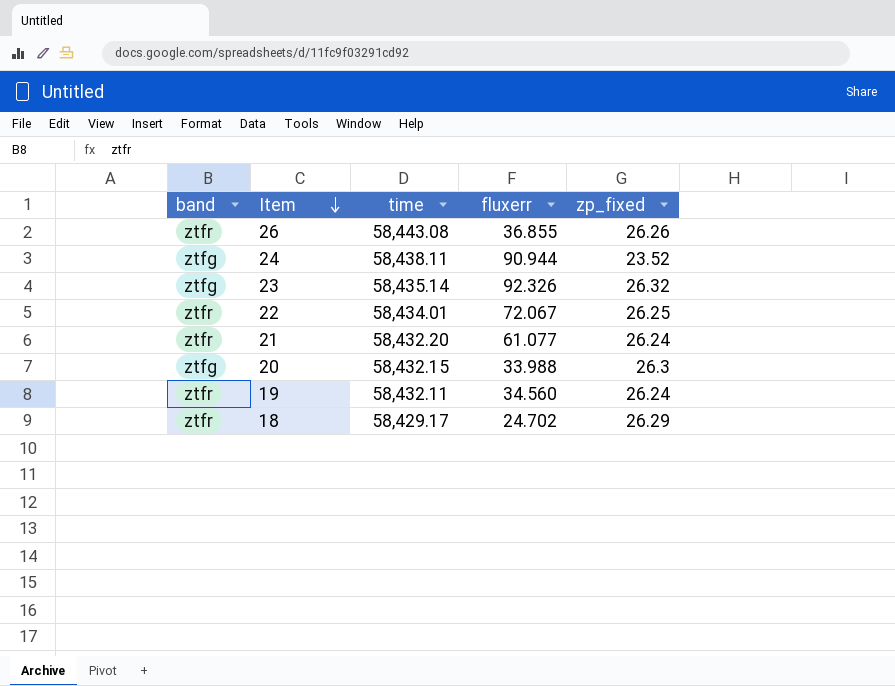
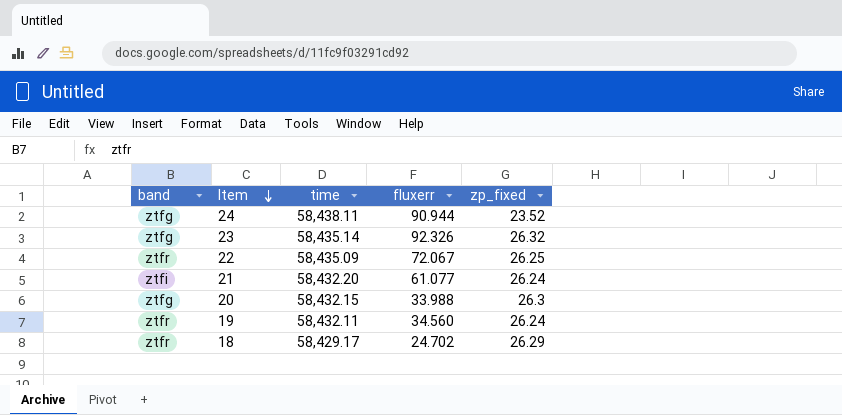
row 26: ztfr | 58,443.08 | 36.855 | 26.26 -> none
22 | time: 58,434.01 -> 58,435.09
21 | band: ztfr -> ztfi

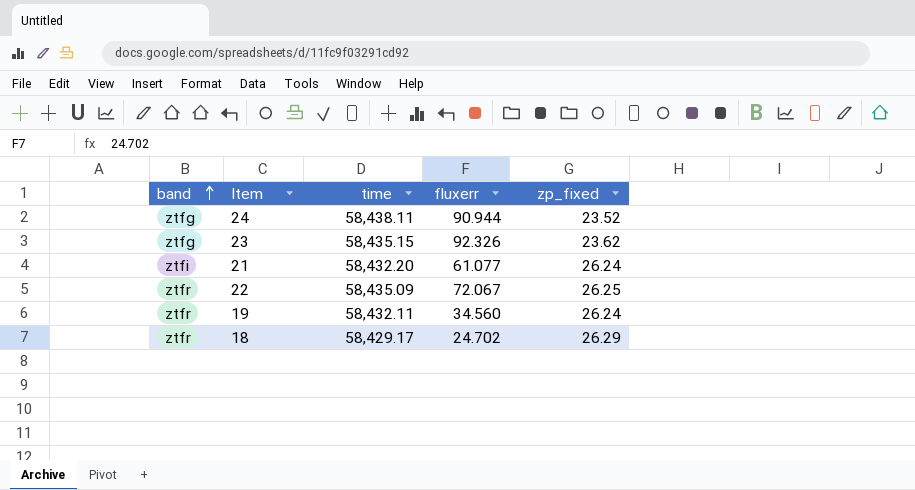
row order: Item descending -> band ascending
row 20: ztfg | 58,432.15 | 33.988 | 26.3 -> none
23 | time: 58,435.14 -> 58,435.15
23 | zp_fixed: 26.32 -> 23.62

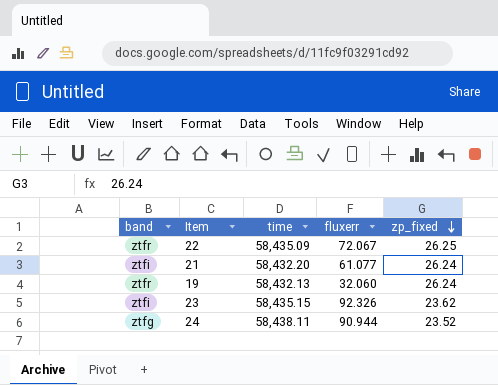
row order: band ascending -> zp_fixed descending
row 18: ztfr | 58,429.17 | 24.702 | 26.29 -> none
19 | time: 58,432.11 -> 58,432.13
19 | fluxerr: 34.560 -> 32.060
23 | band: ztfg -> ztfi

